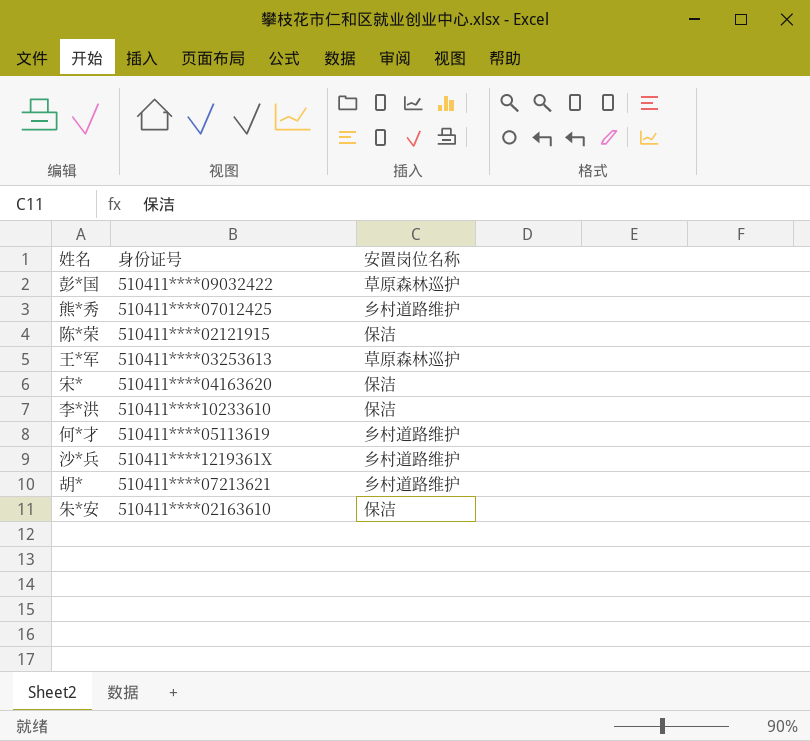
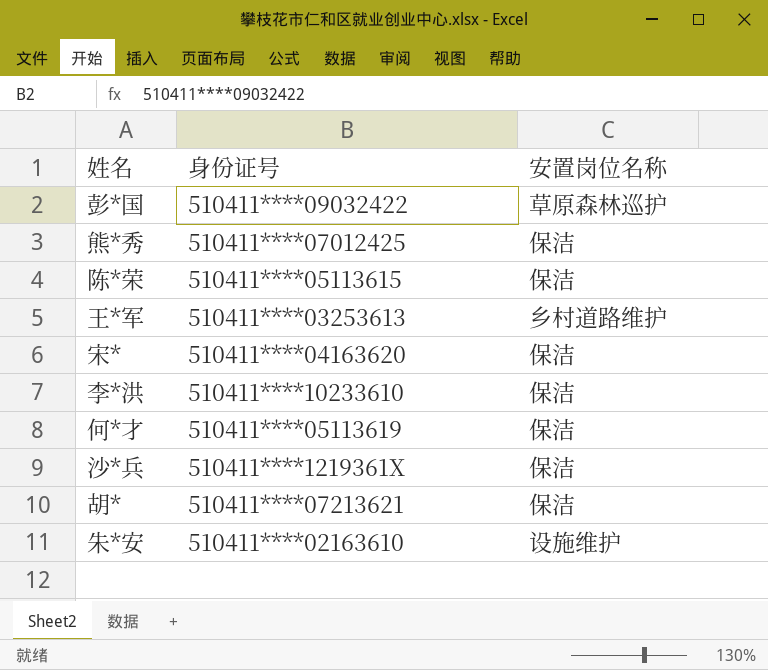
熊*秀 | 安置岗位名称: 乡村道路维护 -> 保洁
陈*荣 | 身份证号: 510411****02121915 -> 510411****05113615
王*军 | 安置岗位名称: 草原森林巡护 -> 乡村道路维护
何*才 | 安置岗位名称: 乡村道路维护 -> 保洁
沙*兵 | 安置岗位名称: 乡村道路维护 -> 保洁
胡* | 安置岗位名称: 乡村道路维护 -> 保洁
朱*安 | 安置岗位名称: 保洁 -> 设施维护

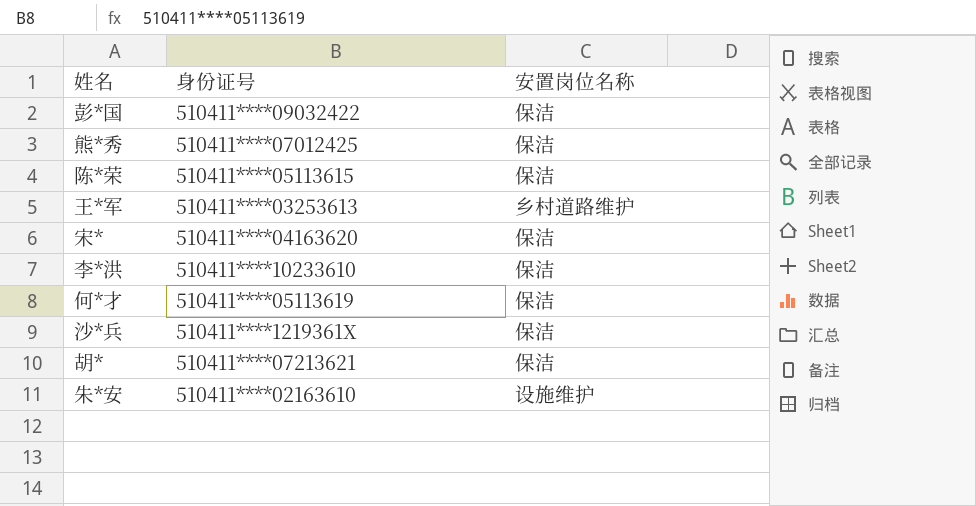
彭*国 | 安置岗位名称: 草原森林巡护 -> 保洁

